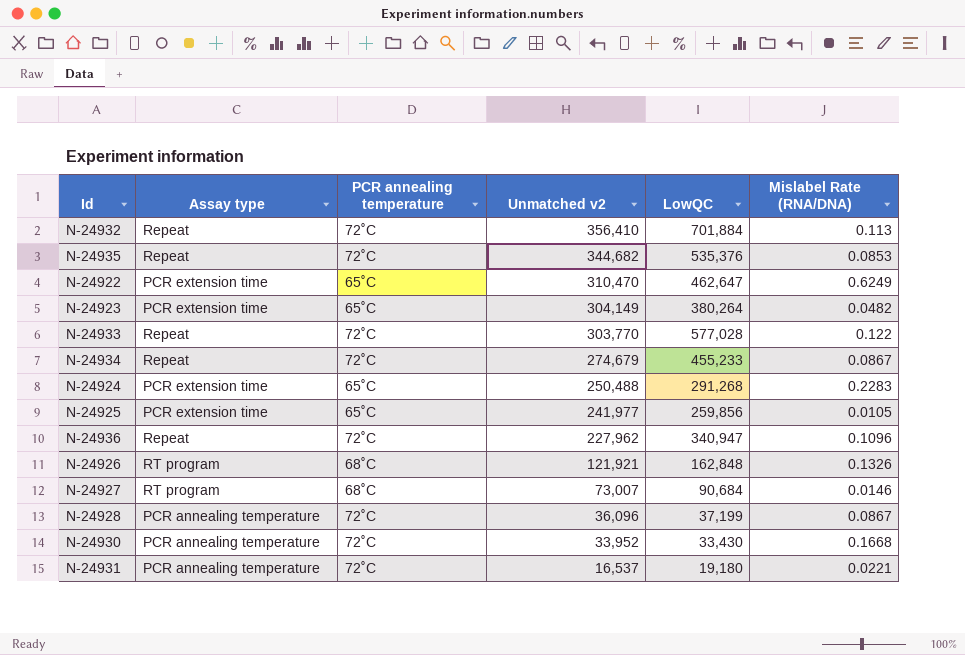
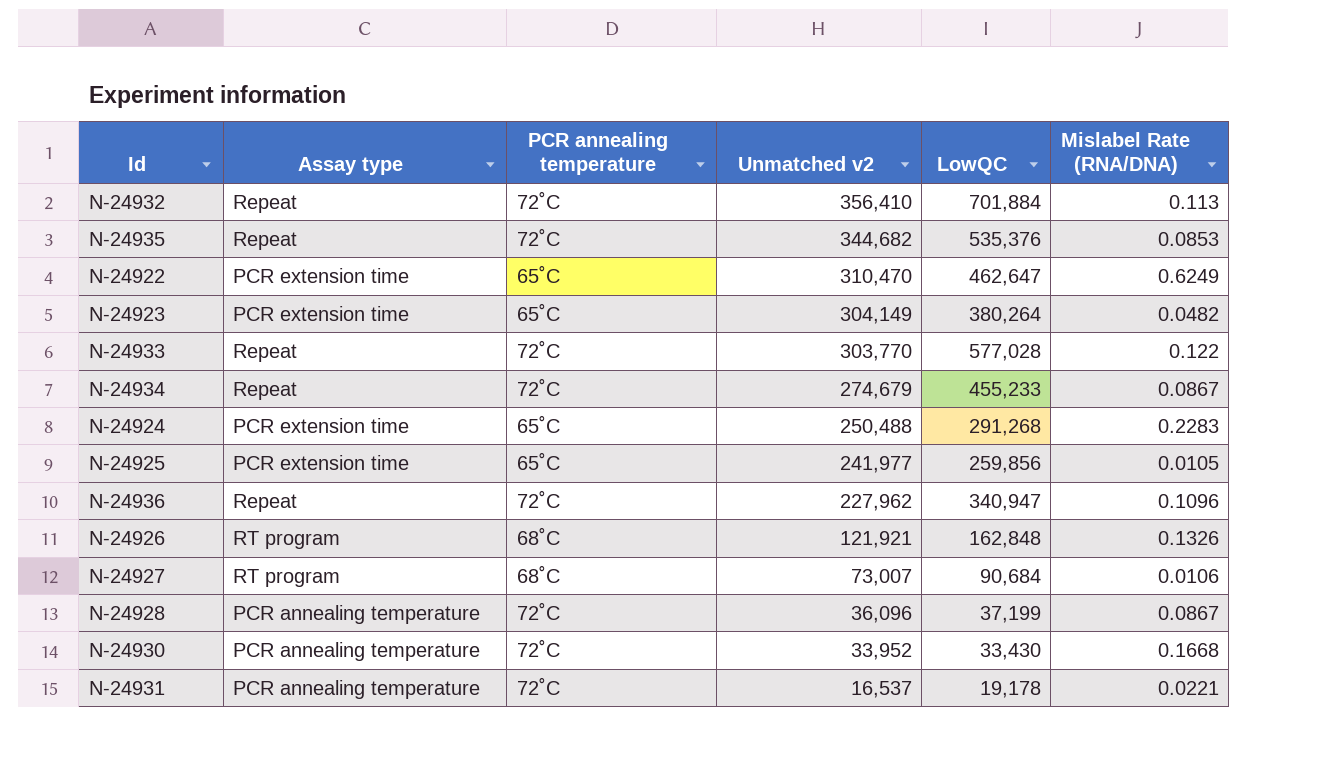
N-24927 | Mislabel Rate (RNA/DNA): 0.0146 -> 0.0106
N-24931 | LowQC: 19,180 -> 19,178

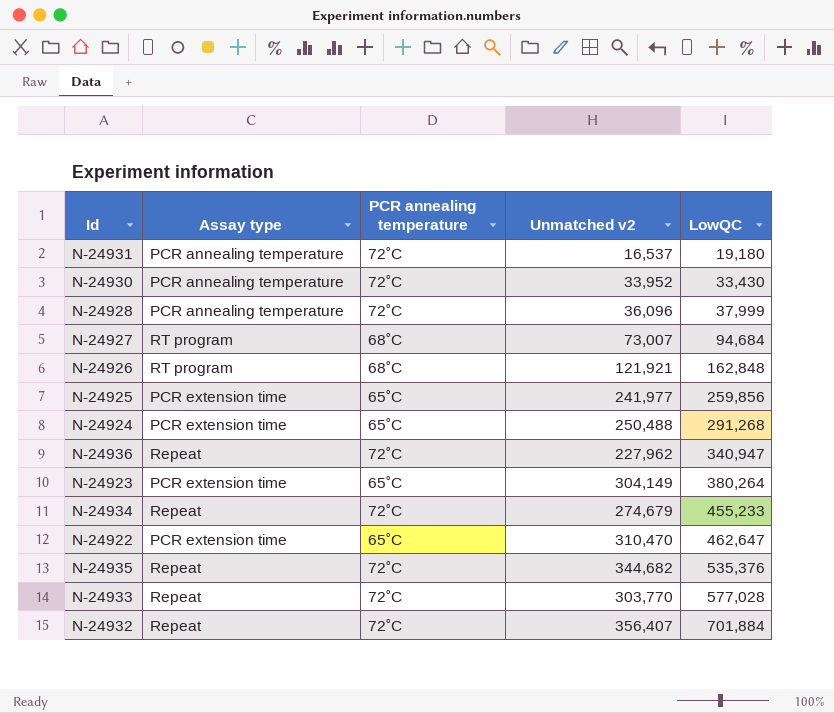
row order: Unmatched v2 descending -> LowQC ascending
column Mislabel Rate (RNA/DNA) | position: 6 -> none
N-24931 | LowQC: 19,178 -> 19,180
N-24928 | LowQC: 37,199 -> 37,999
N-24927 | LowQC: 90,684 -> 94,684
N-24932 | Unmatched v2: 356,410 -> 356,407

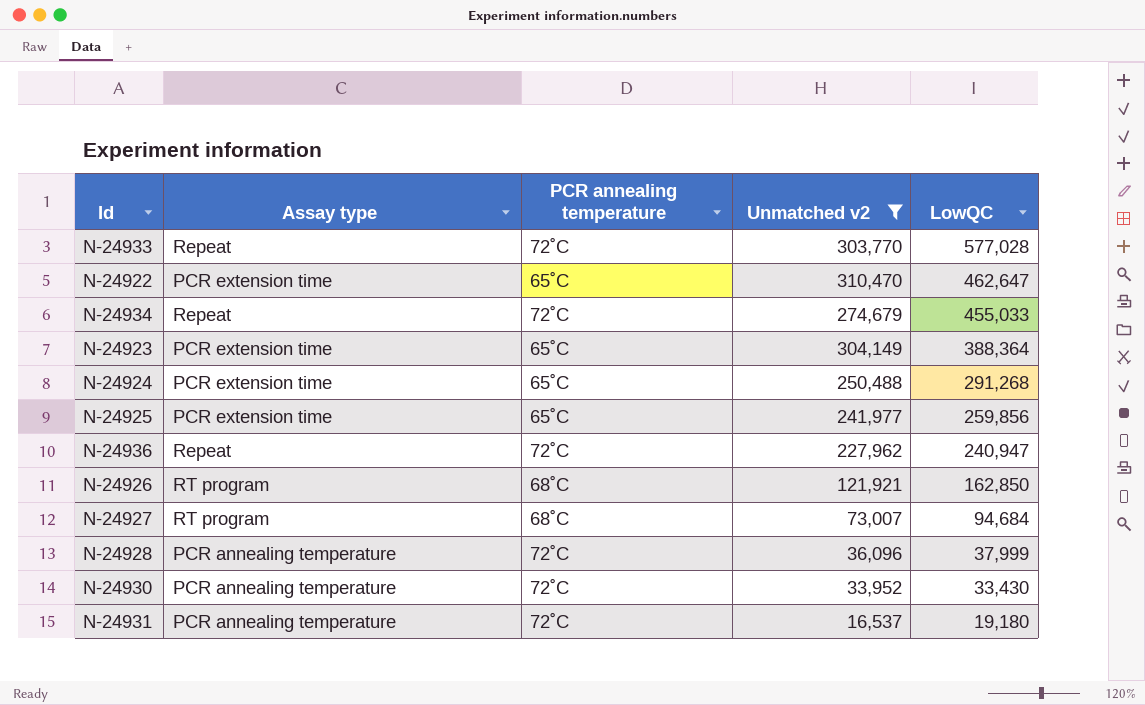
filter: none -> Unmatched v2 <= 310,470
row order: LowQC ascending -> LowQC descending
N-24934 | LowQC: 455,233 -> 455,033
N-24923 | LowQC: 380,264 -> 388,364
N-24936 | LowQC: 340,947 -> 240,947
N-24926 | LowQC: 162,848 -> 162,850

